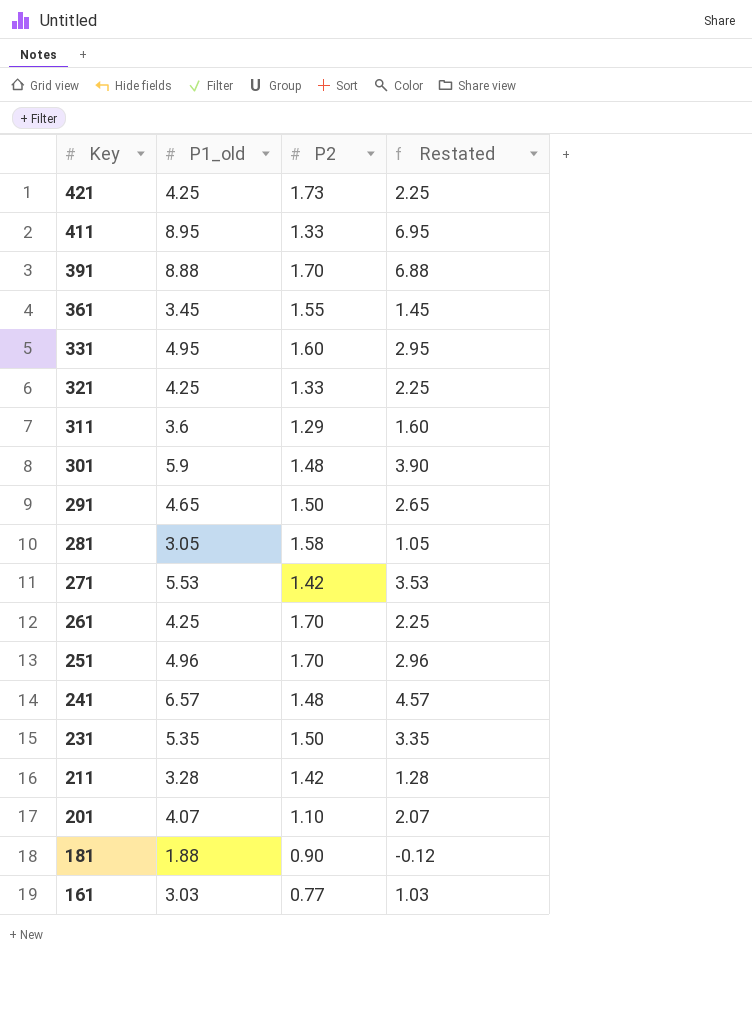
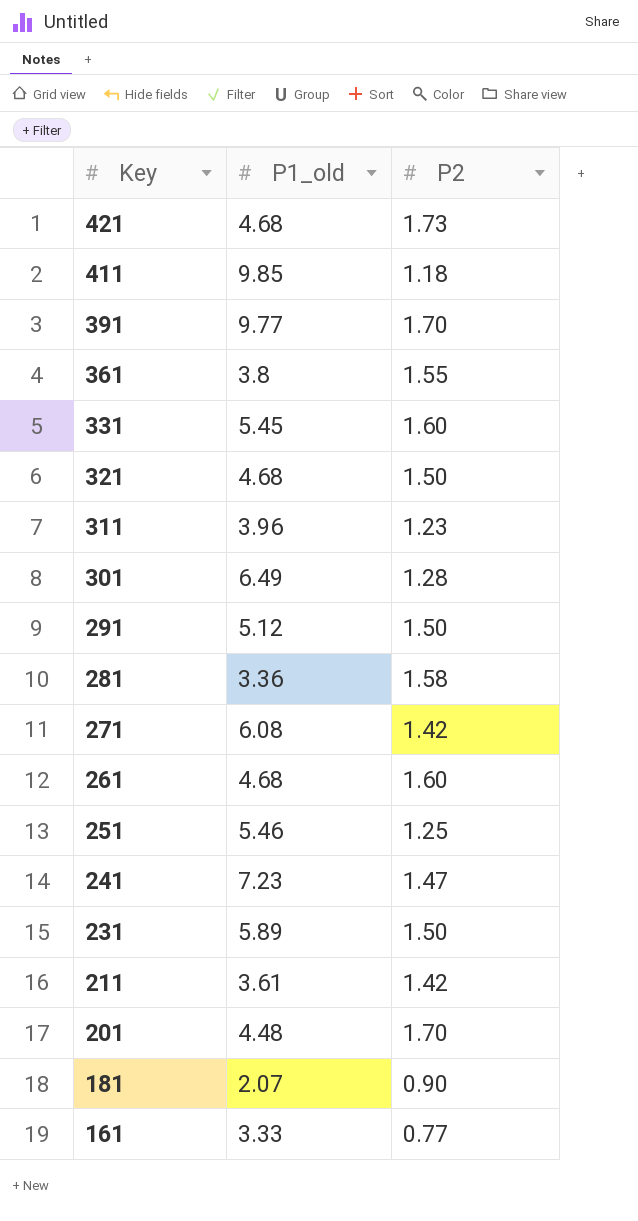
column Restated | formula: [P1_old] - 2 -> none
421 | P1_old: 4.25 -> 4.68
411 | P1_old: 8.95 -> 9.85
411 | P2: 1.33 -> 1.18
391 | P1_old: 8.88 -> 9.77
361 | P1_old: 3.45 -> 3.8
331 | P1_old: 4.95 -> 5.45
321 | P1_old: 4.25 -> 4.68
321 | P2: 1.33 -> 1.50
311 | P1_old: 3.6 -> 3.96
311 | P2: 1.29 -> 1.23
301 | P1_old: 5.9 -> 6.49
301 | P2: 1.48 -> 1.28
291 | P1_old: 4.65 -> 5.12
281 | P1_old: 3.05 -> 3.36
271 | P1_old: 5.53 -> 6.08
261 | P1_old: 4.25 -> 4.68
261 | P2: 1.70 -> 1.60
251 | P1_old: 4.96 -> 5.46
251 | P2: 1.70 -> 1.25
241 | P1_old: 6.57 -> 7.23
241 | P2: 1.48 -> 1.47
231 | P1_old: 5.35 -> 5.89
211 | P1_old: 3.28 -> 3.61
201 | P1_old: 4.07 -> 4.48
201 | P2: 1.10 -> 1.70
181 | P1_old: 1.88 -> 2.07
161 | P1_old: 3.03 -> 3.33

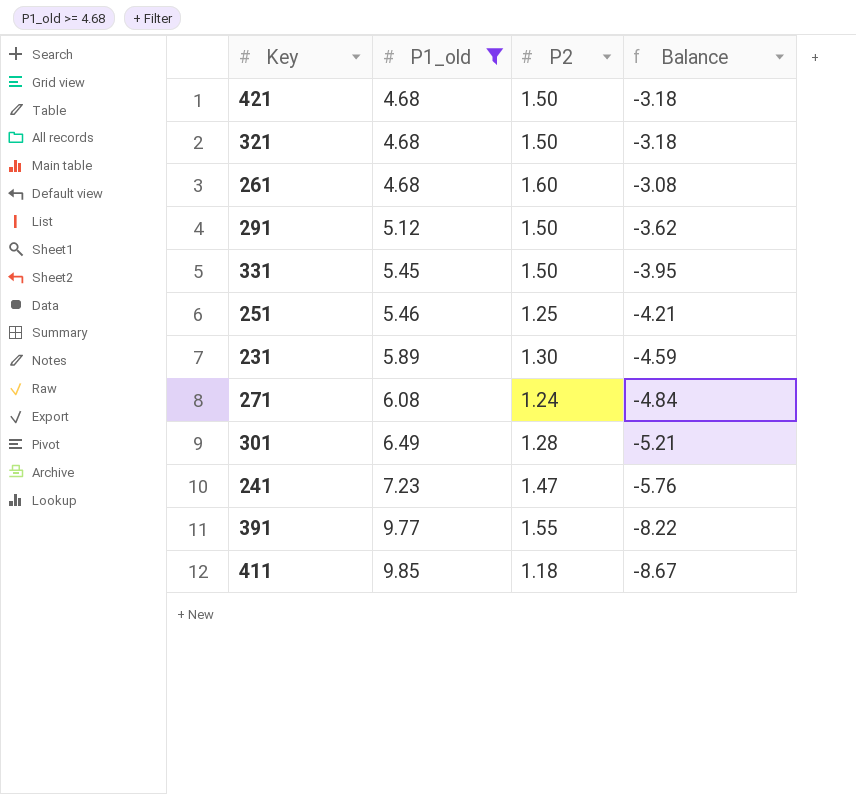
filter: none -> P1_old >= 4.68
row order: Key descending -> P1_old ascending
column Balance | formula: none -> [P2] - [P1_old]
421 | P2: 1.73 -> 1.50
331 | P2: 1.60 -> 1.50
231 | P2: 1.50 -> 1.30
271 | P2: 1.42 -> 1.24
391 | P2: 1.70 -> 1.55

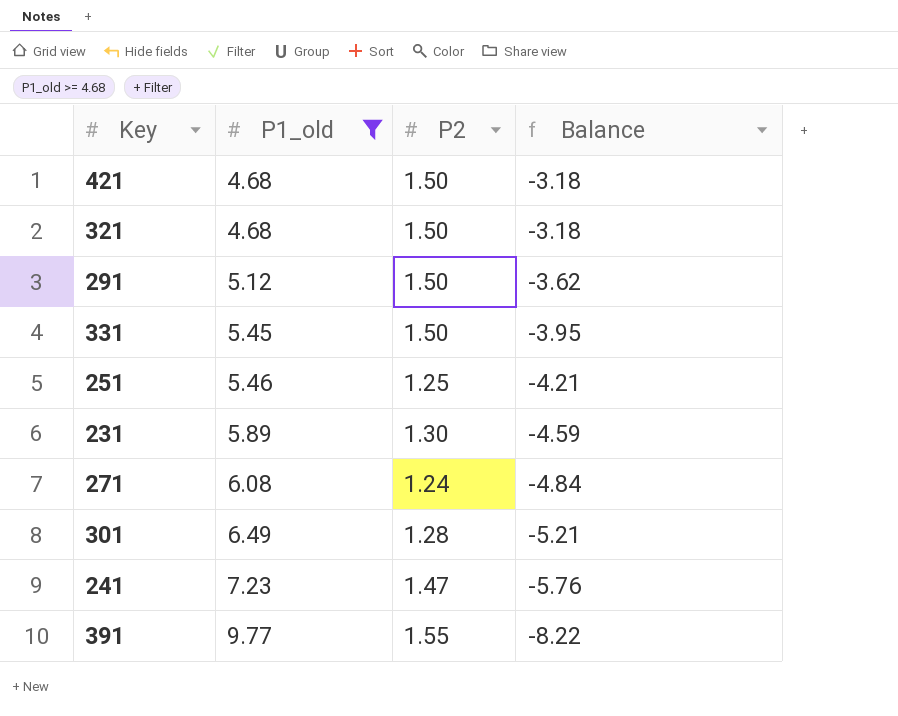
row 261: 4.68 | 1.60 | -3.08 -> none
row 411: 9.85 | 1.18 | -8.67 -> none

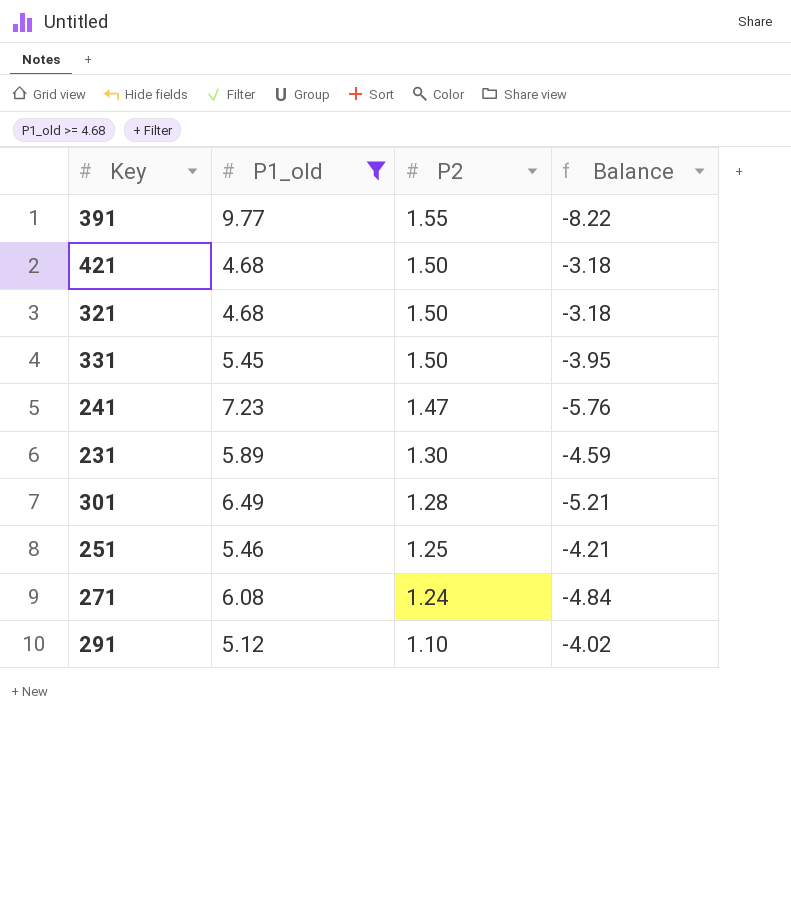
row order: P1_old ascending -> P2 descending
291 | P2: 1.50 -> 1.10
291 | Balance: -3.62 -> -4.02

